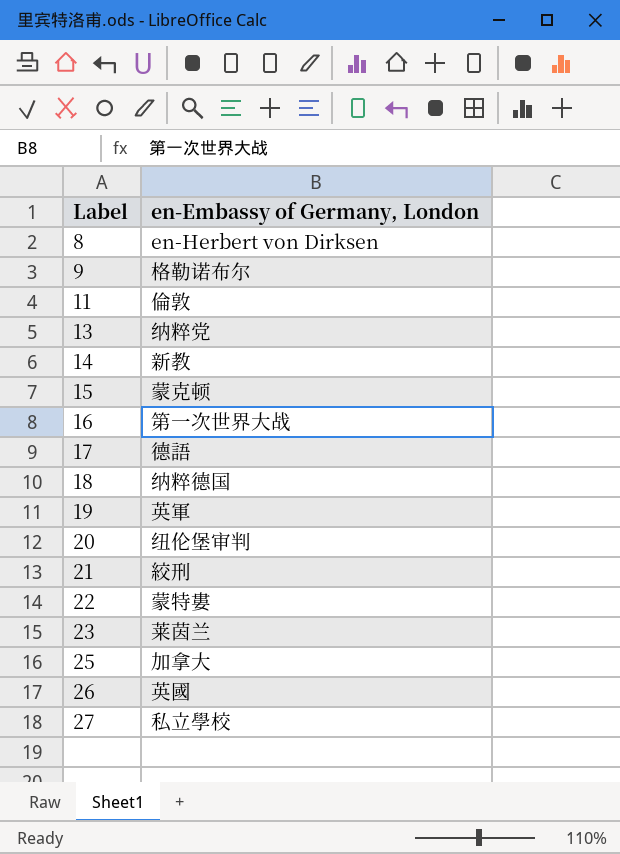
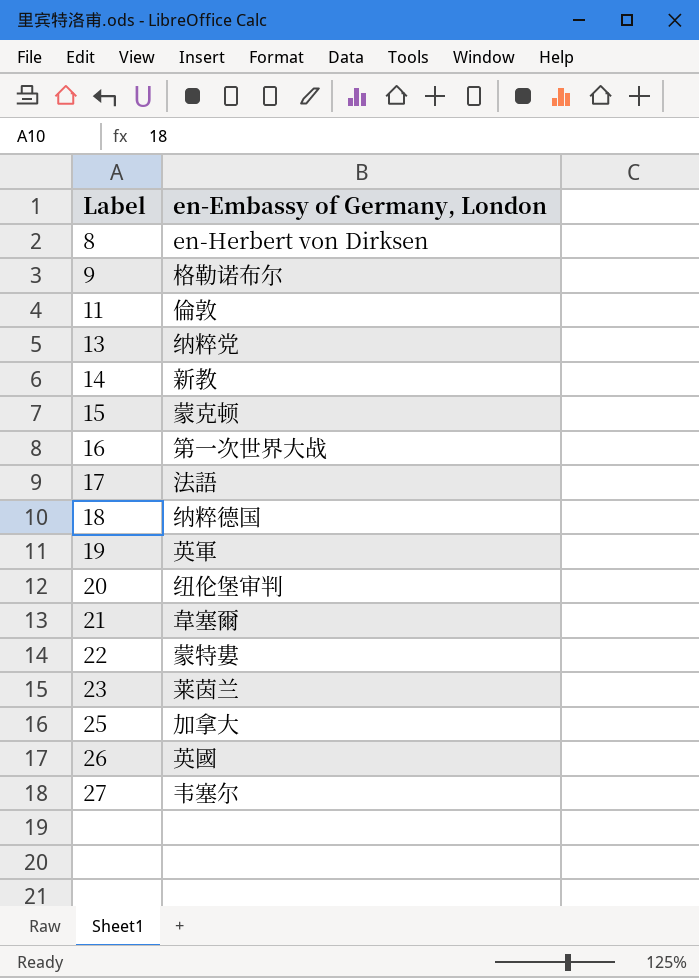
17 | en-Embassy of Germany, London: 德語 -> 法語
21 | en-Embassy of Germany, London: 絞刑 -> 韋塞爾
27 | en-Embassy of Germany, London: 私立學校 -> 韦塞尔

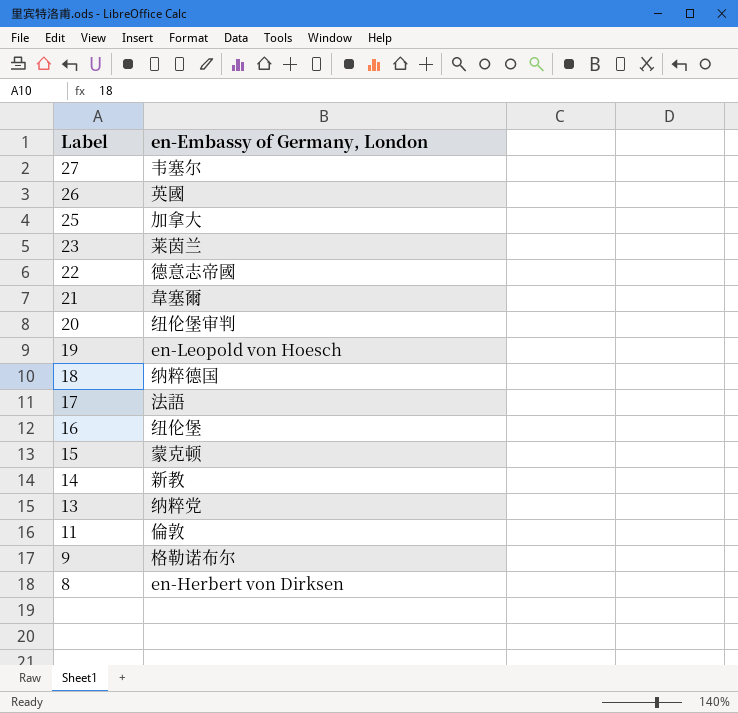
row order: Label ascending -> Label descending
22 | en-Embassy of Germany, London: 蒙特婁 -> 德意志帝國
19 | en-Embassy of Germany, London: 英軍 -> en-Leopold von Hoesch
16 | en-Embassy of Germany, London: 第一次世界大战 -> 纽伦堡

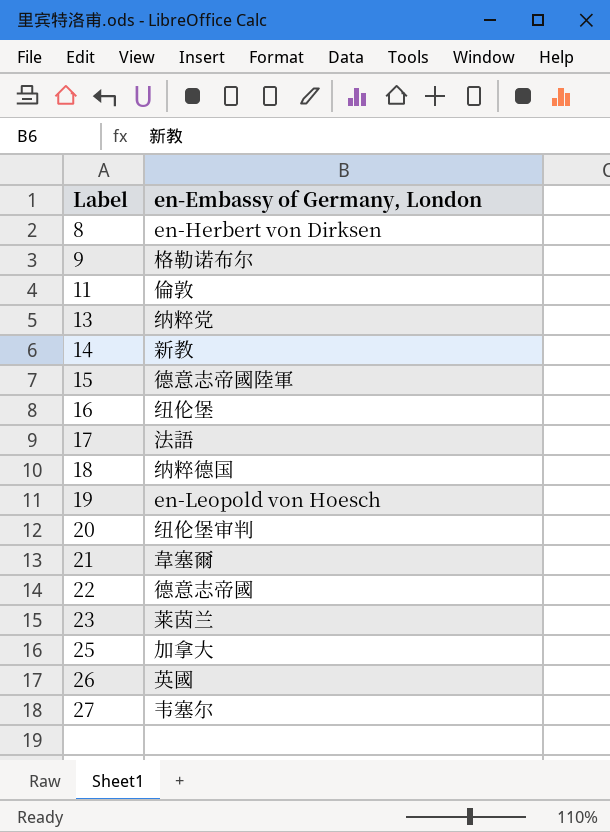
row order: Label descending -> Label ascending
15 | en-Embassy of Germany, London: 蒙克顿 -> 德意志帝國陸軍

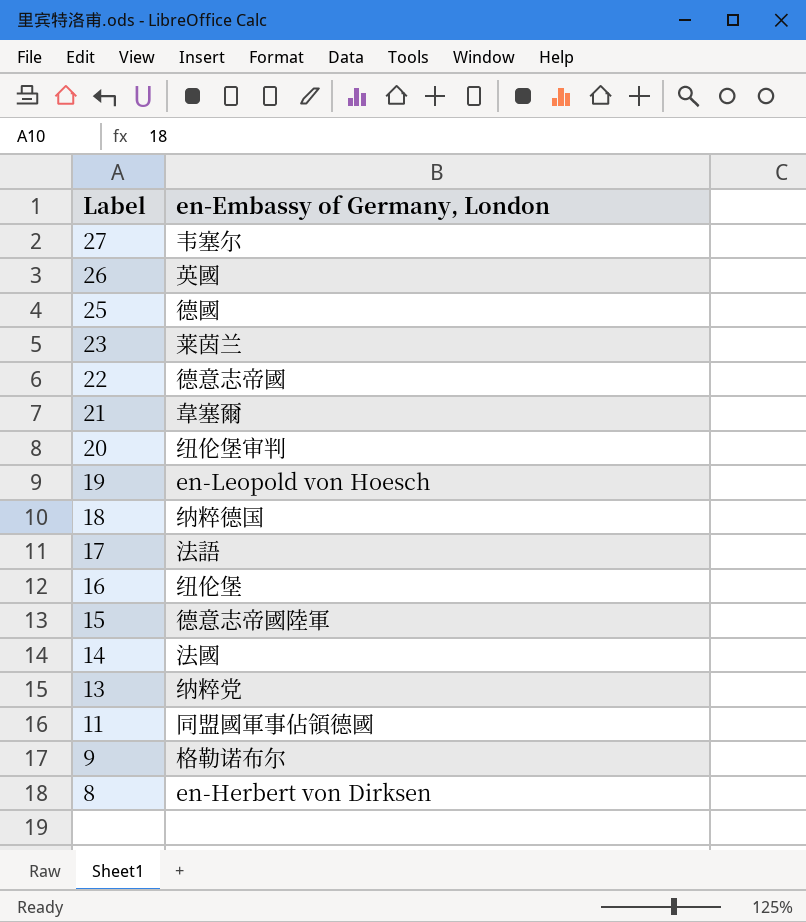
row order: Label ascending -> Label descending
25 | en-Embassy of Germany, London: 加拿大 -> 德國
14 | en-Embassy of Germany, London: 新教 -> 法國
11 | en-Embassy of Germany, London: 倫敦 -> 同盟國軍事佔領德國

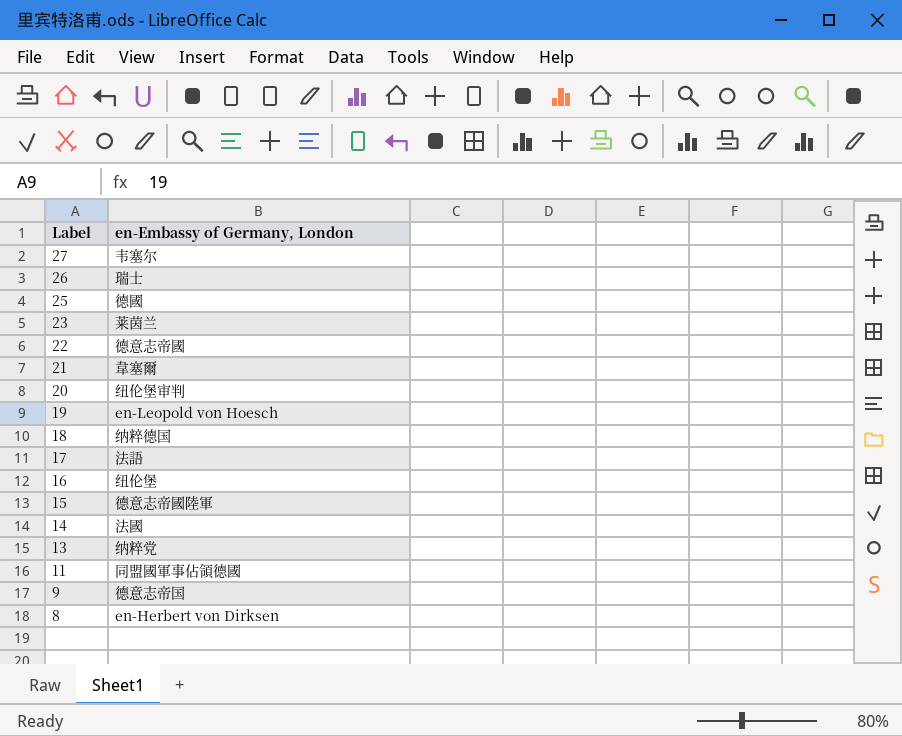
26 | en-Embassy of Germany, London: 英國 -> 瑞士
9 | en-Embassy of Germany, London: 格勒诺布尔 -> 德意志帝国

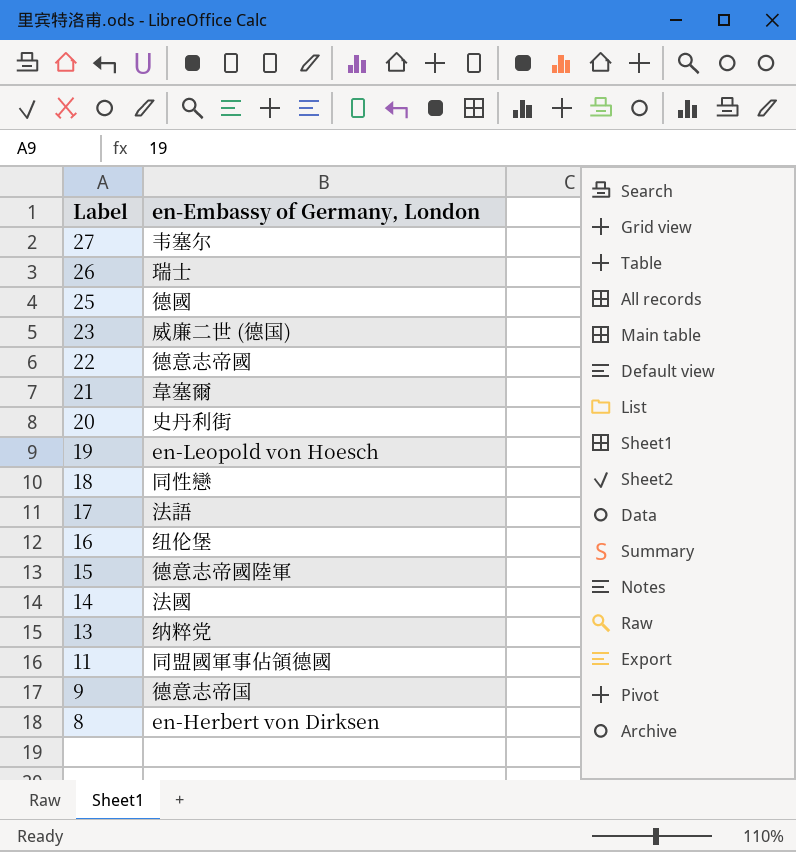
23 | en-Embassy of Germany, London: 莱茵兰 -> 威廉二世 (德国)
20 | en-Embassy of Germany, London: 纽伦堡审判 -> 史丹利街
18 | en-Embassy of Germany, London: 纳粹德国 -> 同性戀

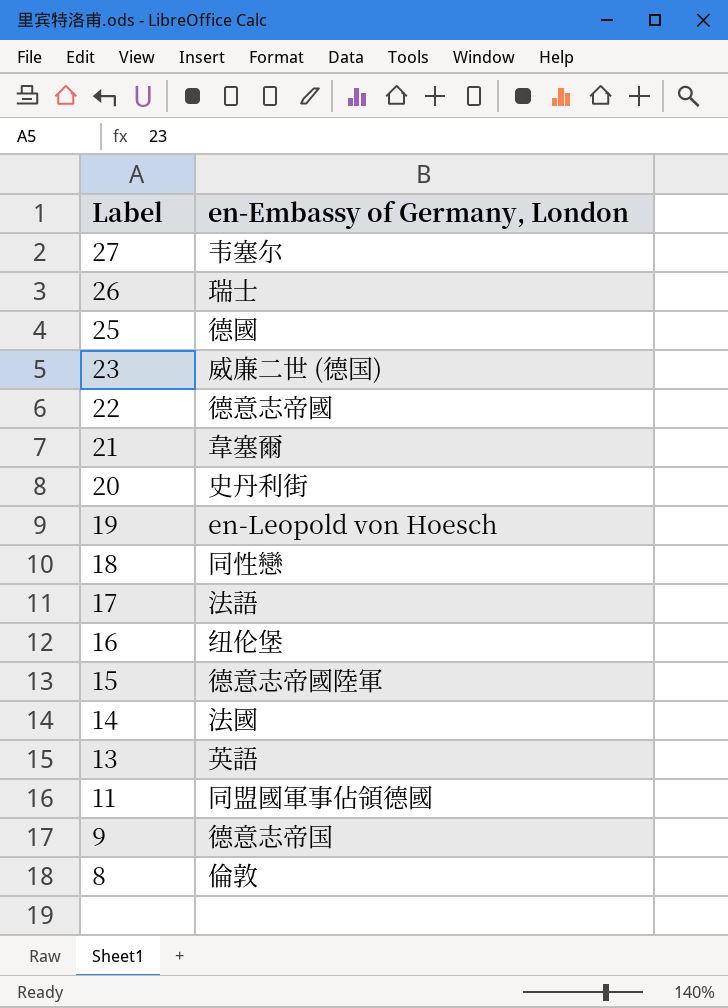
13 | en-Embassy of Germany, London: 纳粹党 -> 英語
8 | en-Embassy of Germany, London: en-Herbert von Dirksen -> 倫敦

